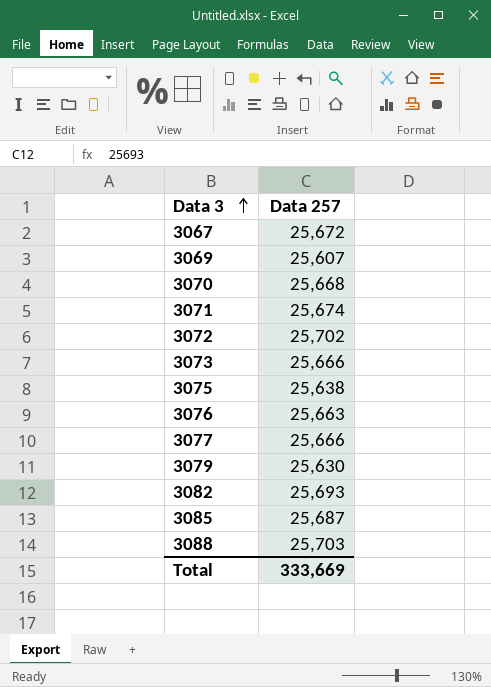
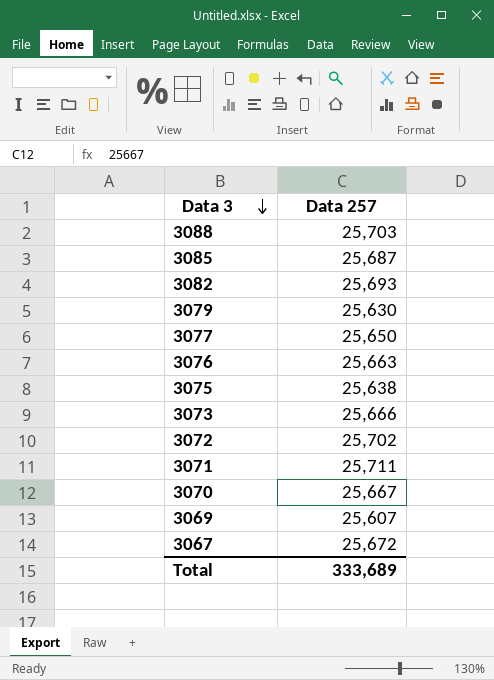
row order: Data 3 ascending -> Data 3 descending
3077 | Data 257: 25,666 -> 25,650
3071 | Data 257: 25,674 -> 25,711
3070 | Data 257: 25,668 -> 25,667
Total | Data 257: 333,669 -> 333,689

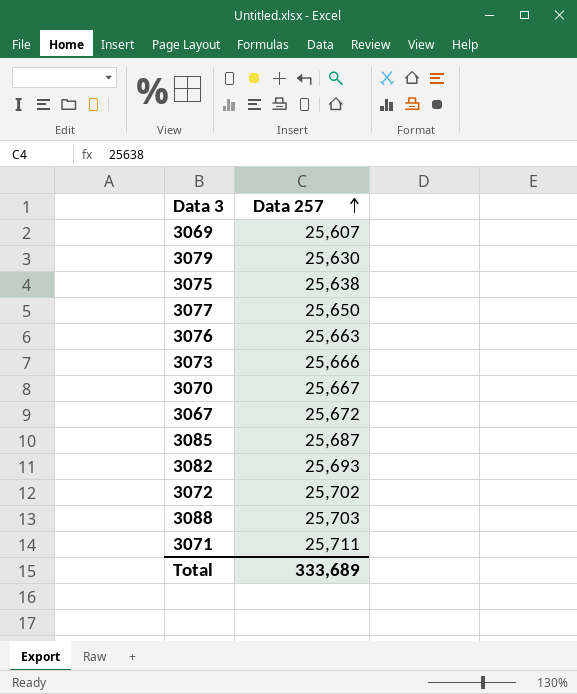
row order: Data 3 descending -> Data 257 ascending

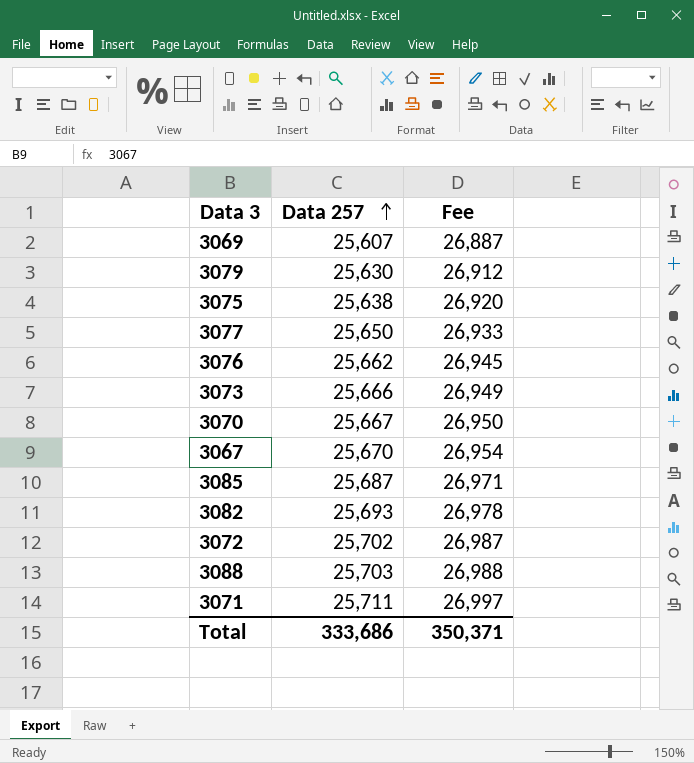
column Fee | formula: none -> [Data 257] * 1.05
3076 | Data 257: 25,663 -> 25,662
3067 | Data 257: 25,672 -> 25,670
Total | Data 257: 333,689 -> 333,686

